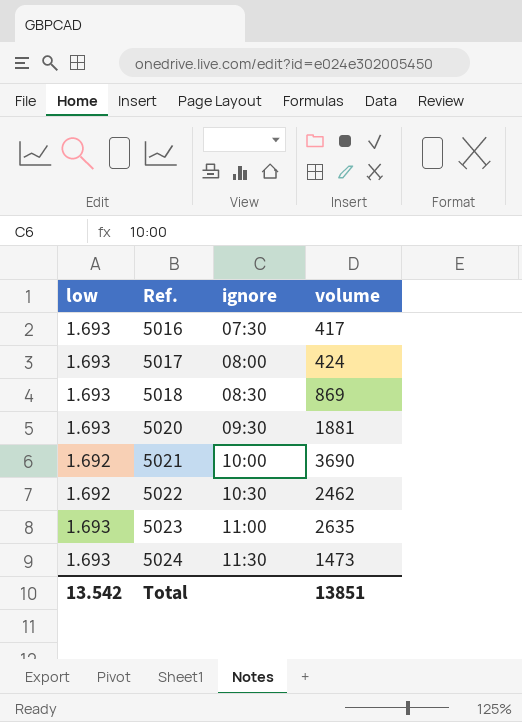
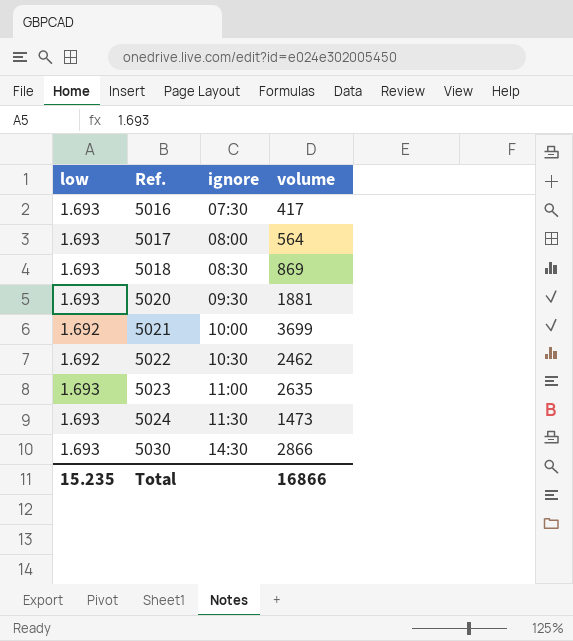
5017 | volume: 424 -> 564
5021 | volume: 3690 -> 3699
row 5030: none -> 1.693 | 14:30 | 2866
Total | low: 13.542 -> 15.235
Total | volume: 13851 -> 16866

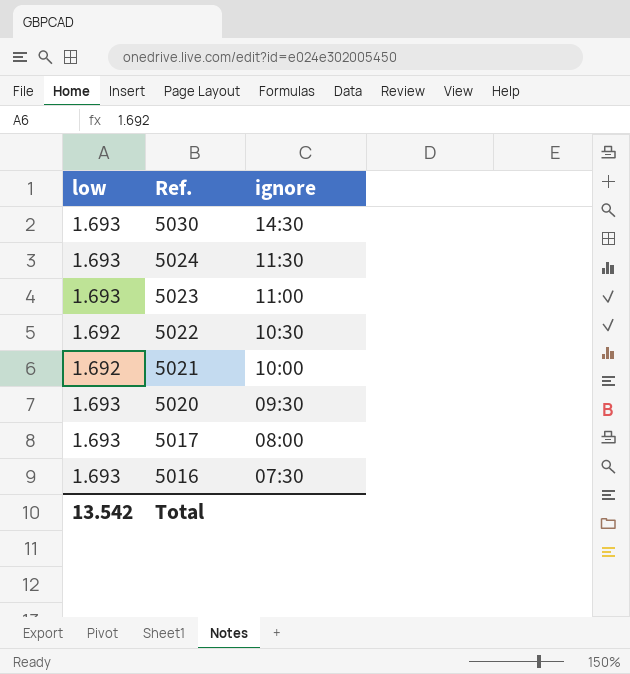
row order: Ref. ascending -> Ref. descending
column volume | position: 4 -> none
row 5018: 1.693 | 08:30 | 869 -> none
Total | low: 15.235 -> 13.542

